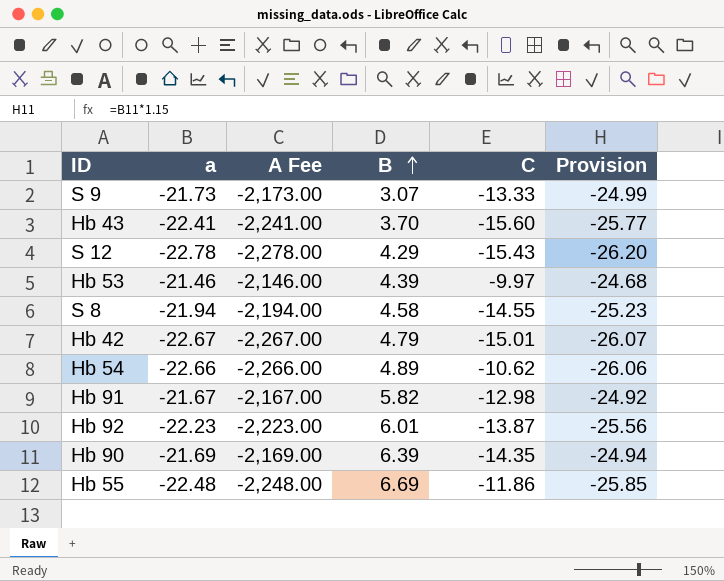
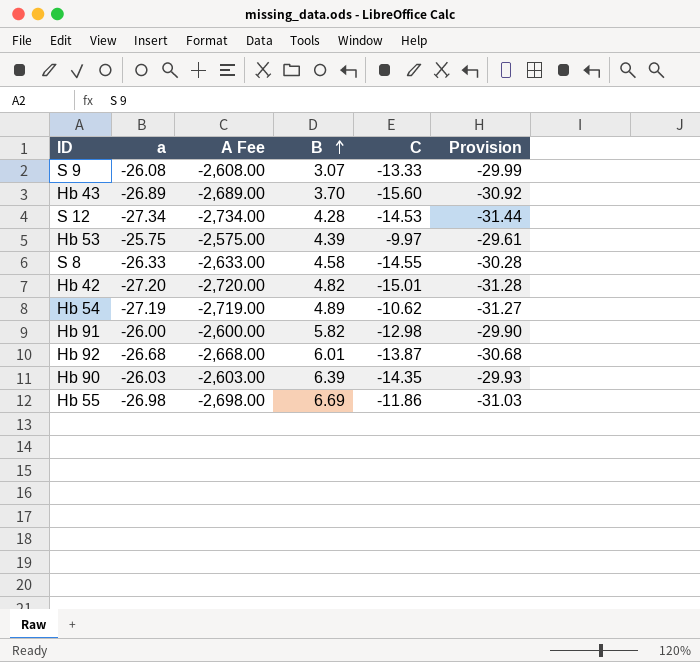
S 9 | a: -21.73 -> -26.08
S 9 | A Fee: -2,173.00 -> -2,608.00
S 9 | Provision: -24.99 -> -29.99
Hb 43 | a: -22.41 -> -26.89
Hb 43 | A Fee: -2,241.00 -> -2,689.00
Hb 43 | Provision: -25.77 -> -30.92
S 12 | a: -22.78 -> -27.34
S 12 | A Fee: -2,278.00 -> -2,734.00
S 12 | B: 4.29 -> 4.28
S 12 | C: -15.43 -> -14.53
S 12 | Provision: -26.20 -> -31.44
Hb 53 | a: -21.46 -> -25.75
Hb 53 | A Fee: -2,146.00 -> -2,575.00
Hb 53 | Provision: -24.68 -> -29.61
S 8 | a: -21.94 -> -26.33
S 8 | A Fee: -2,194.00 -> -2,633.00
S 8 | Provision: -25.23 -> -30.28
Hb 42 | a: -22.67 -> -27.20
Hb 42 | A Fee: -2,267.00 -> -2,720.00
Hb 42 | B: 4.79 -> 4.82
Hb 42 | Provision: -26.07 -> -31.28
Hb 54 | a: -22.66 -> -27.19
Hb 54 | A Fee: -2,266.00 -> -2,719.00
Hb 54 | Provision: -26.06 -> -31.27
Hb 91 | a: -21.67 -> -26.00
Hb 91 | A Fee: -2,167.00 -> -2,600.00
Hb 91 | Provision: -24.92 -> -29.90
Hb 92 | a: -22.23 -> -26.68
Hb 92 | A Fee: -2,223.00 -> -2,668.00
Hb 92 | Provision: -25.56 -> -30.68
Hb 90 | a: -21.69 -> -26.03
Hb 90 | A Fee: -2,169.00 -> -2,603.00
Hb 90 | Provision: -24.94 -> -29.93
Hb 55 | a: -22.48 -> -26.98
Hb 55 | A Fee: -2,248.00 -> -2,698.00
Hb 55 | Provision: -25.85 -> -31.03

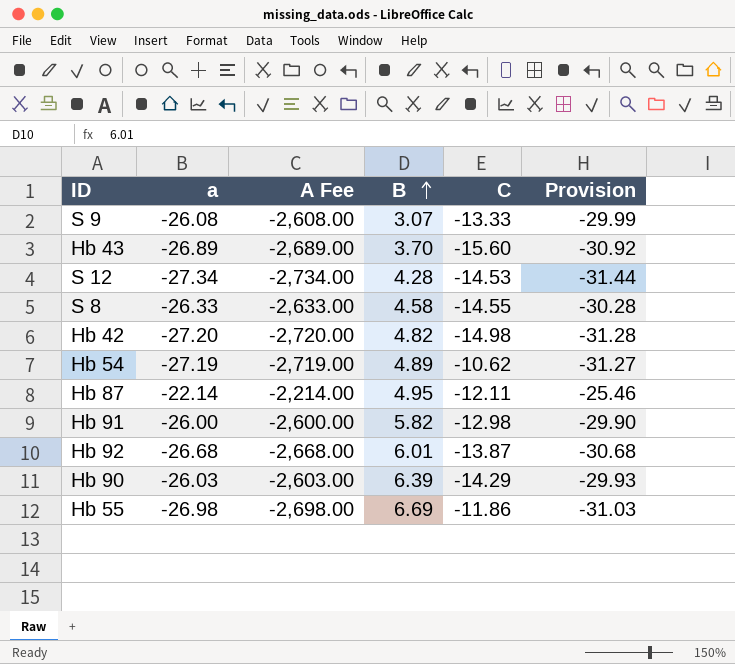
row Hb 53: -25.75 | -2,575.00 | 4.39 | -9.97 | -29.61 -> none
Hb 42 | C: -15.01 -> -14.98
row Hb 87: none -> -22.14 | -2,214.00 | 4.95 | -12.11 | -25.46
Hb 90 | C: -14.35 -> -14.29

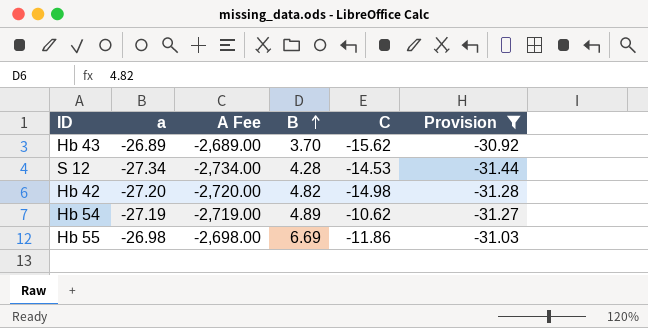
filter: none -> Provision <= -30.92
Hb 43 | C: -15.60 -> -15.62

